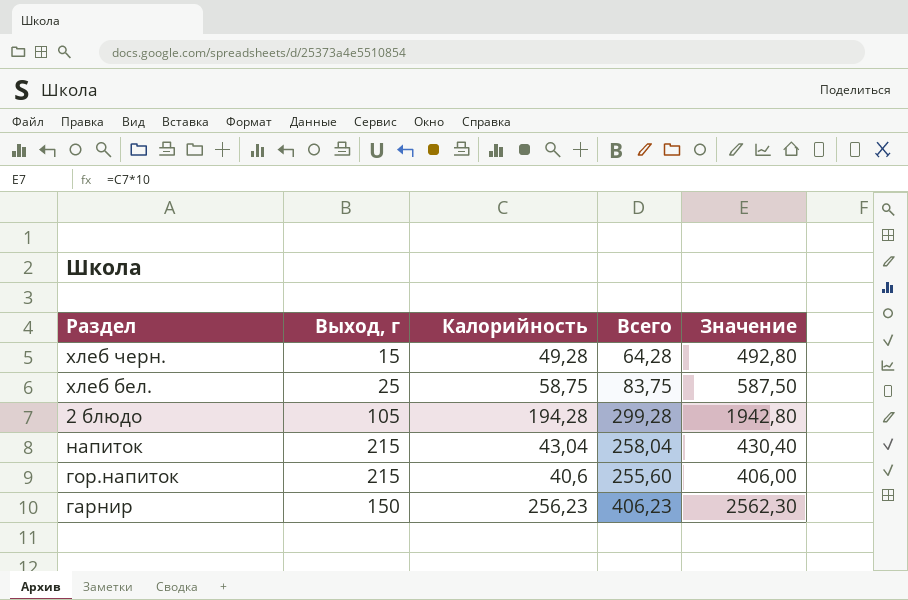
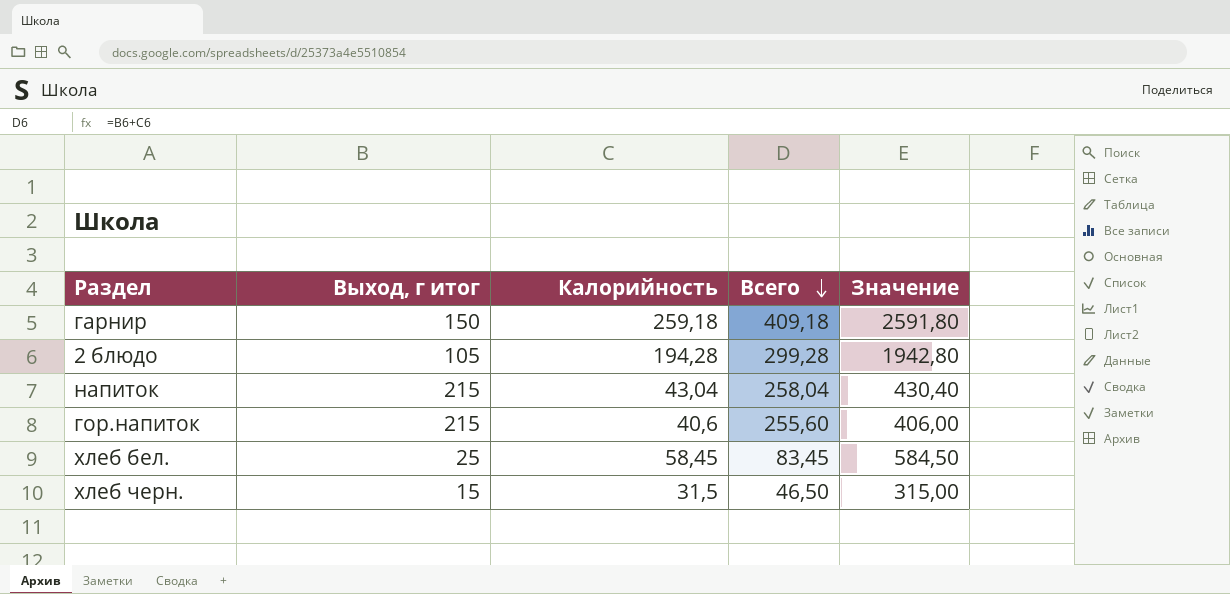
row order: none -> Всего descending
column name: Выход, г -> Выход, г итог
гарнир | Калорийность: 256,23 -> 259,18
гарнир | Всего: 406,23 -> 409,18
гарнир | Значение: 2562,30 -> 2591,80
хлеб бел. | Калорийность: 58,75 -> 58,45
хлеб бел. | Всего: 83,75 -> 83,45
хлеб бел. | Значение: 587,50 -> 584,50
хлеб черн. | Калорийность: 49,28 -> 31,5
хлеб черн. | Всего: 64,28 -> 46,50
хлеб черн. | Значение: 492,80 -> 315,00

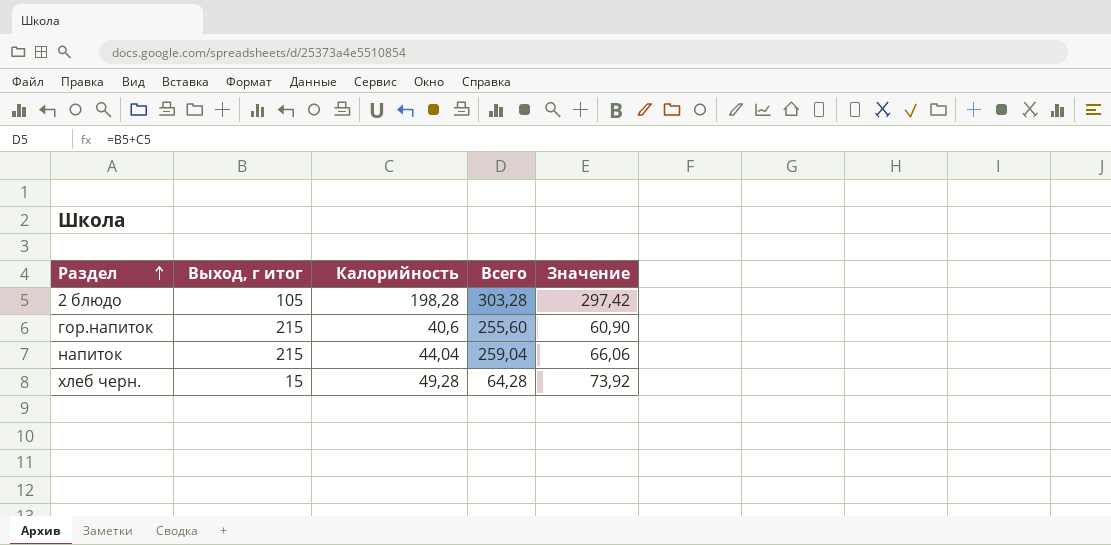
row order: Всего descending -> Раздел ascending
column Значение | formula: [Калорийность] * 10 -> [Калорийность] * 1,5
row гарнир: 150 | 259,18 | 409,18 | 2591,80 -> none
row хлеб бел.: 25 | 58,45 | 83,45 | 584,50 -> none
2 блюдо | Калорийность: 194,28 -> 198,28
2 блюдо | Всего: 299,28 -> 303,28
напиток | Калорийность: 43,04 -> 44,04
напиток | Всего: 258,04 -> 259,04
хлеб черн. | Калорийность: 31,5 -> 49,28
хлеб черн. | Всего: 46,50 -> 64,28

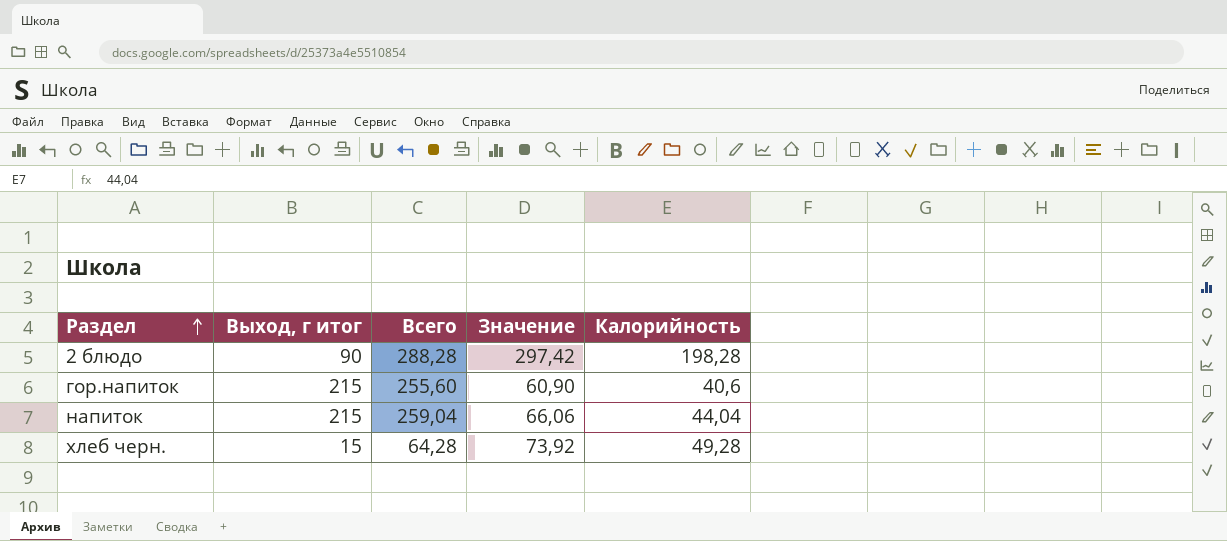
column Калорийность | position: 3 -> 5
2 блюдо | Выход, г итог: 105 -> 90
2 блюдо | Всего: 303,28 -> 288,28

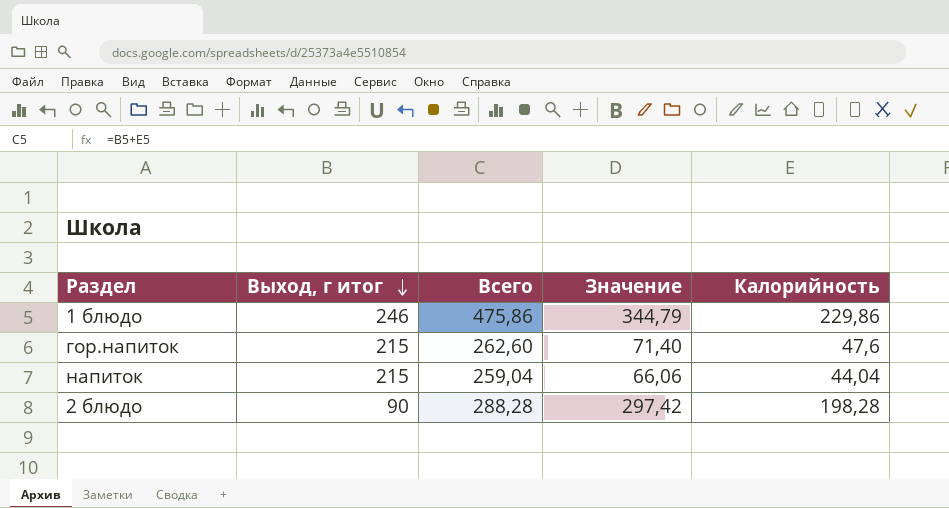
row order: Раздел ascending -> Выход, г итог descending
row хлеб черн.: 15 | 64,28 | 73,92 | 49,28 -> none
row 1 блюдо: none -> 246 | 475,86 | 344,79 | 229,86
гор.напиток | Всего: 255,60 -> 262,60
гор.напиток | Значение: 60,90 -> 71,40
гор.напиток | Калорийность: 40,6 -> 47,6

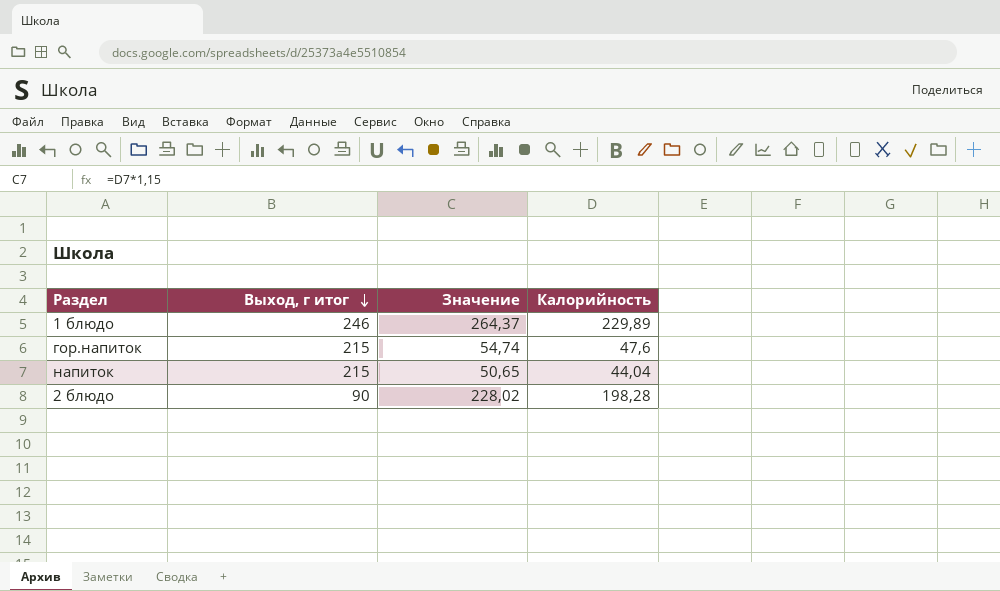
column Всего | formula: [Выход, г итог] + [Калорийность] -> none
column Значение | formula: [Калорийность] * 1,5 -> [Калорийность] * 1,15
1 блюдо | Калорийность: 229,86 -> 229,89

